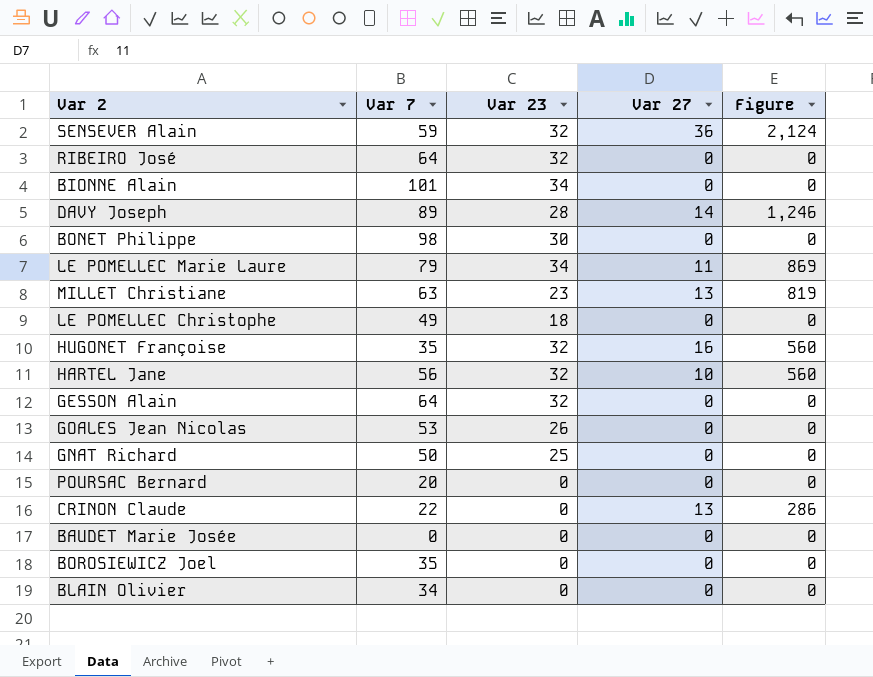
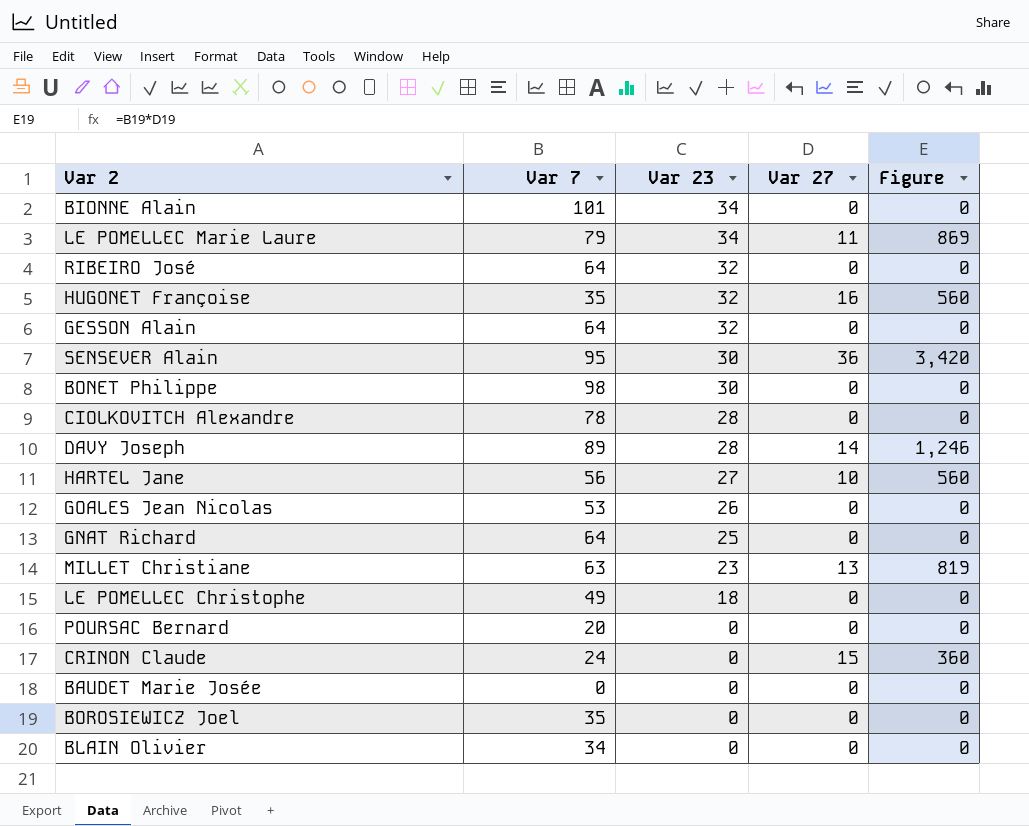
row order: none -> Var 23 descending
SENSEVER Alain | Var 7: 59 -> 95
SENSEVER Alain | Var 23: 32 -> 30
SENSEVER Alain | Figure: 2,124 -> 3,420
row CIOLKOVITCH Alexandre: none -> 78 | 28 | 0 | 0
HARTEL Jane | Var 23: 32 -> 27
GNAT Richard | Var 7: 50 -> 64
CRINON Claude | Var 7: 22 -> 24
CRINON Claude | Var 27: 13 -> 15
CRINON Claude | Figure: 286 -> 360

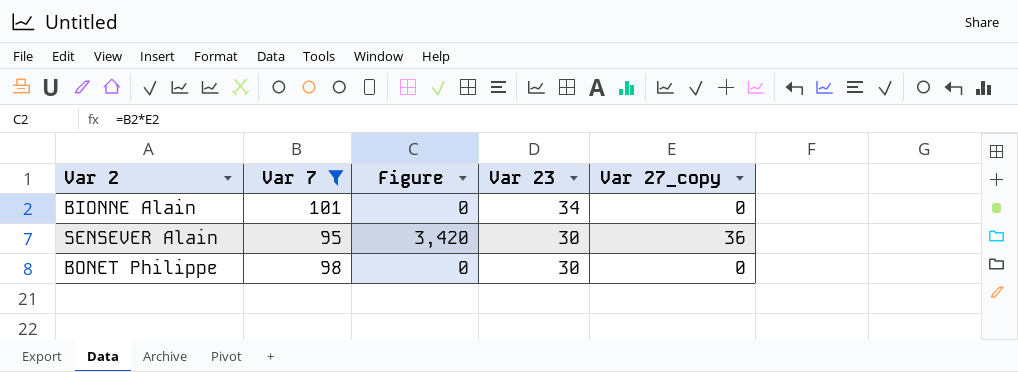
filter: none -> Var 7 >= 95
column Figure | position: 5 -> 3
column name: Var 27 -> Var 27_copy

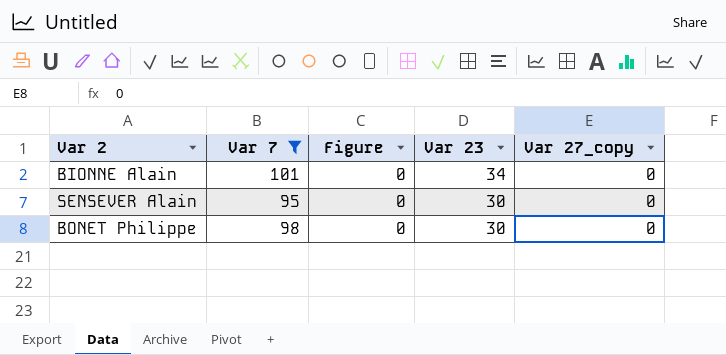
SENSEVER Alain | Figure: 3,420 -> 0
SENSEVER Alain | Var 27_copy: 36 -> 0

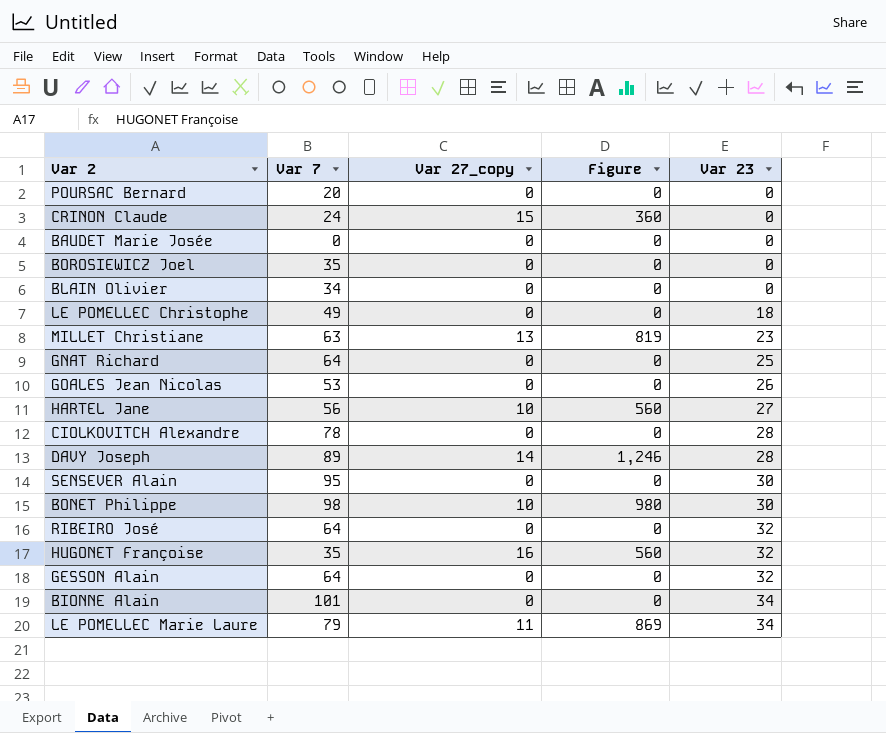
filter: Var 7 >= 95 -> none
row order: Var 23 descending -> Var 23 ascending
column Var 27_copy | position: 5 -> 3
BONET Philippe | Var 27_copy: 0 -> 10
BONET Philippe | Figure: 0 -> 980

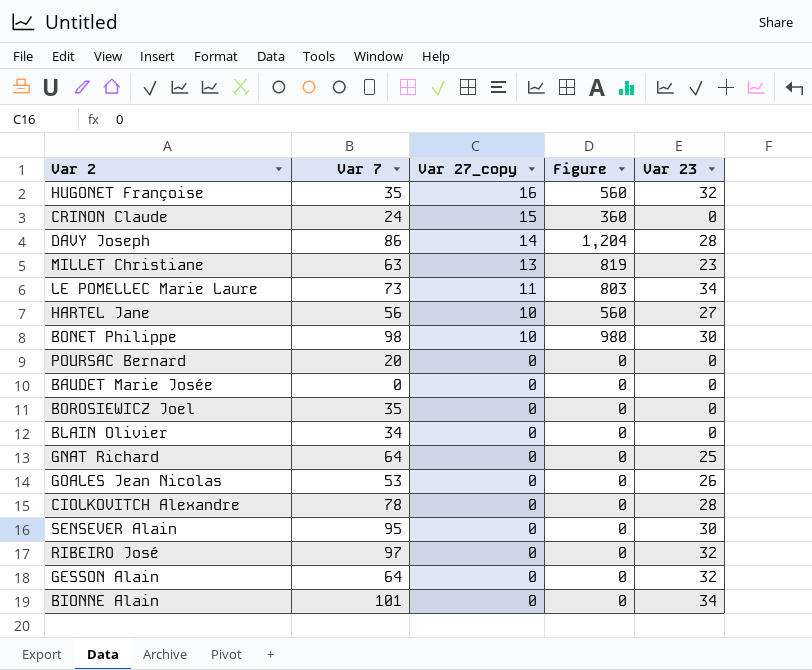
row order: Var 23 ascending -> Var 27_copy descending
row LE POMELLEC Christophe: 49 | 0 | 0 | 18 -> none
DAVY Joseph | Var 7: 89 -> 86
DAVY Joseph | Figure: 1,246 -> 1,204
LE POMELLEC Marie Laure | Var 7: 79 -> 73
LE POMELLEC Marie Laure | Figure: 869 -> 803
RIBEIRO José | Var 7: 64 -> 97

